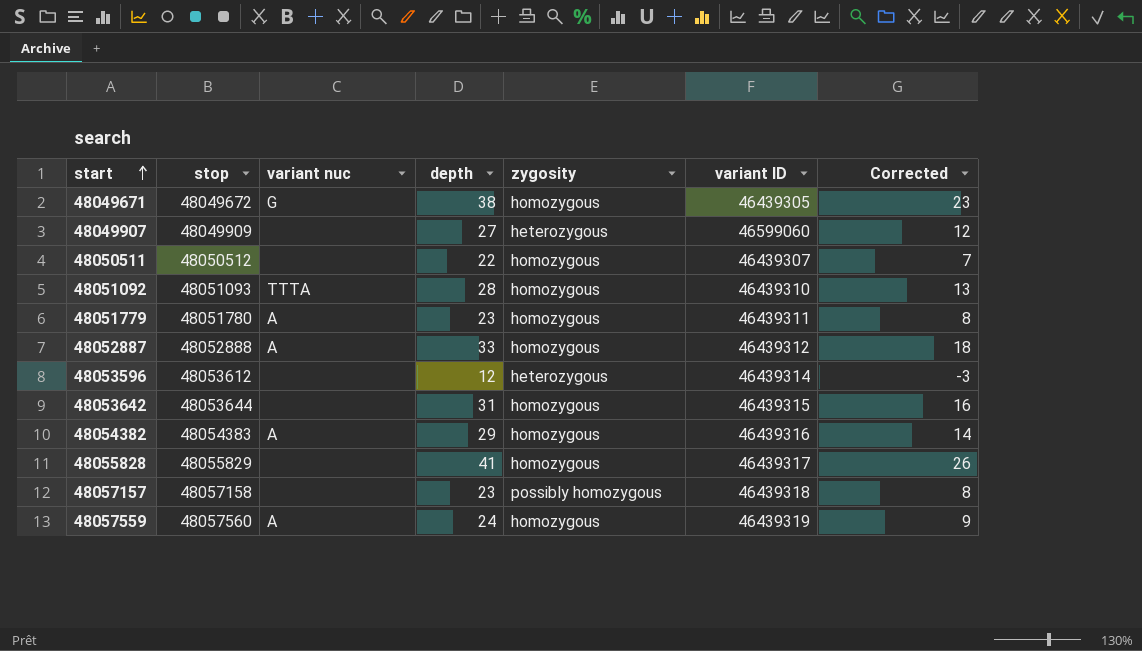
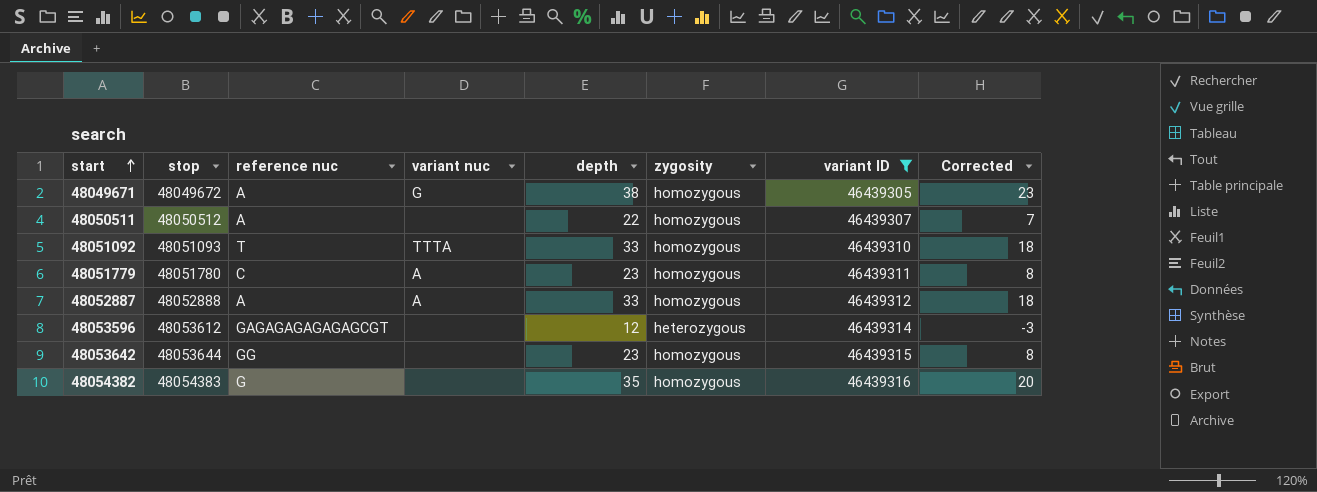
filter: none -> variant ID <= 46439316
column reference nuc | position: none -> 3
48051092 | depth: 28 -> 33
48051092 | Corrected: 13 -> 18
48053642 | depth: 31 -> 23
48053642 | Corrected: 16 -> 8
48054382 | variant nuc: A -> none
48054382 | depth: 29 -> 35
48054382 | Corrected: 14 -> 20

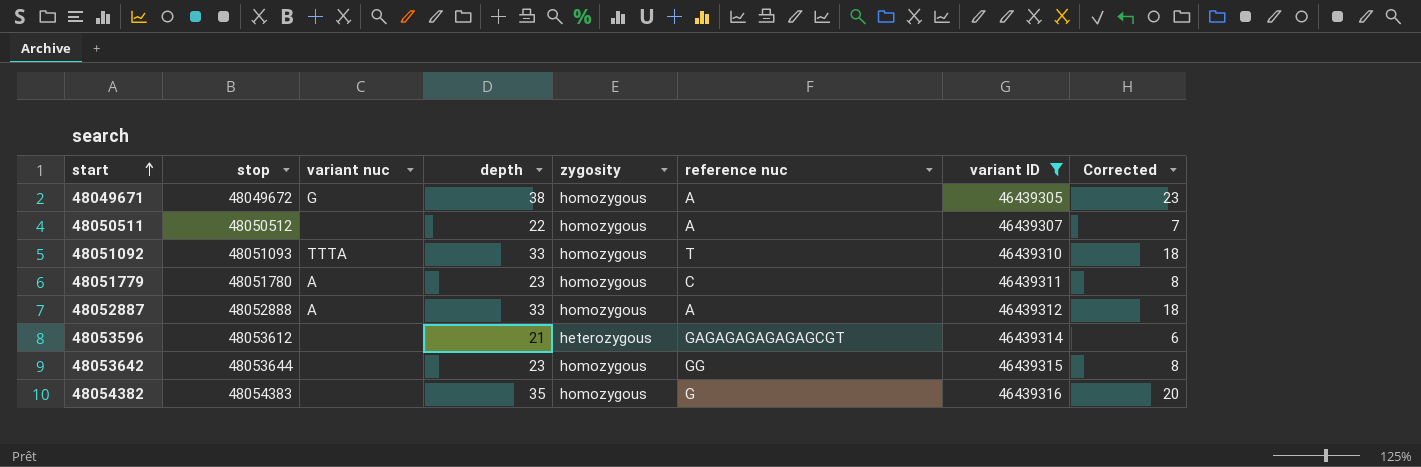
column reference nuc | position: 3 -> 6
48053596 | depth: 12 -> 21
48053596 | Corrected: -3 -> 6

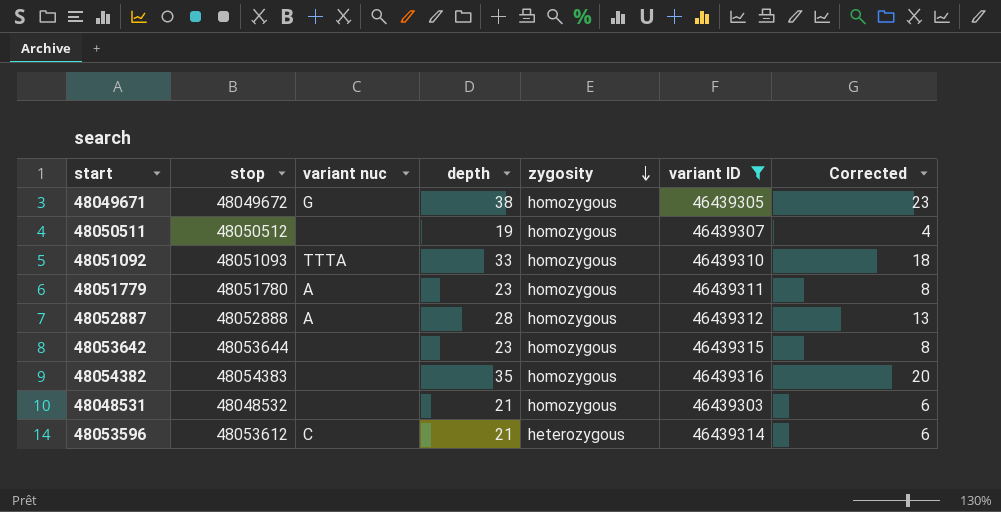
row order: start ascending -> zygosity descending
column reference nuc | position: 6 -> none
48050511 | depth: 22 -> 19
48050511 | Corrected: 7 -> 4
48052887 | depth: 33 -> 28
48052887 | Corrected: 18 -> 13
row 48048531: none -> 48048532 | none | 21 | homozygous | 46439303 | 6
48053596 | variant nuc: none -> C

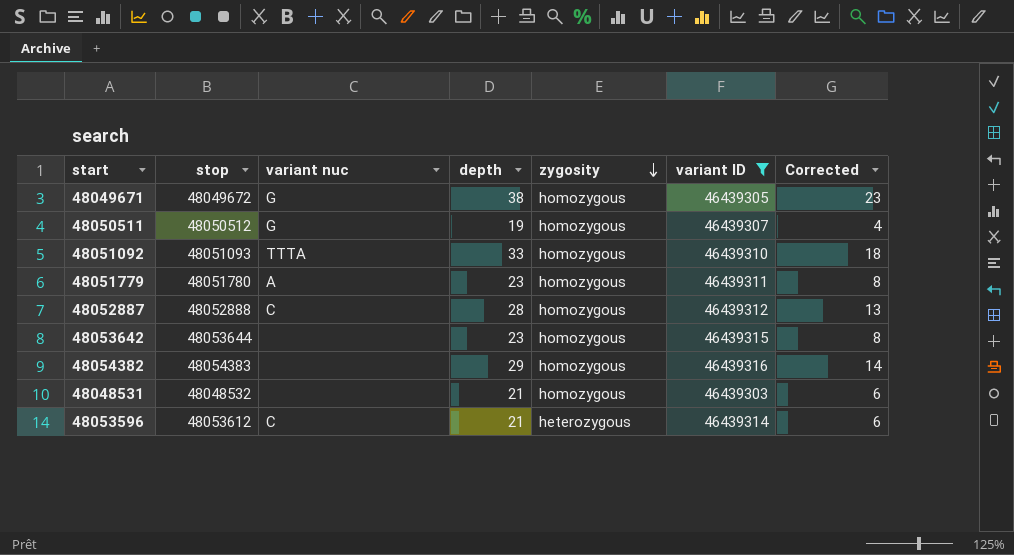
48050511 | variant nuc: none -> G
48052887 | variant nuc: A -> C
48054382 | depth: 35 -> 29
48054382 | Corrected: 20 -> 14

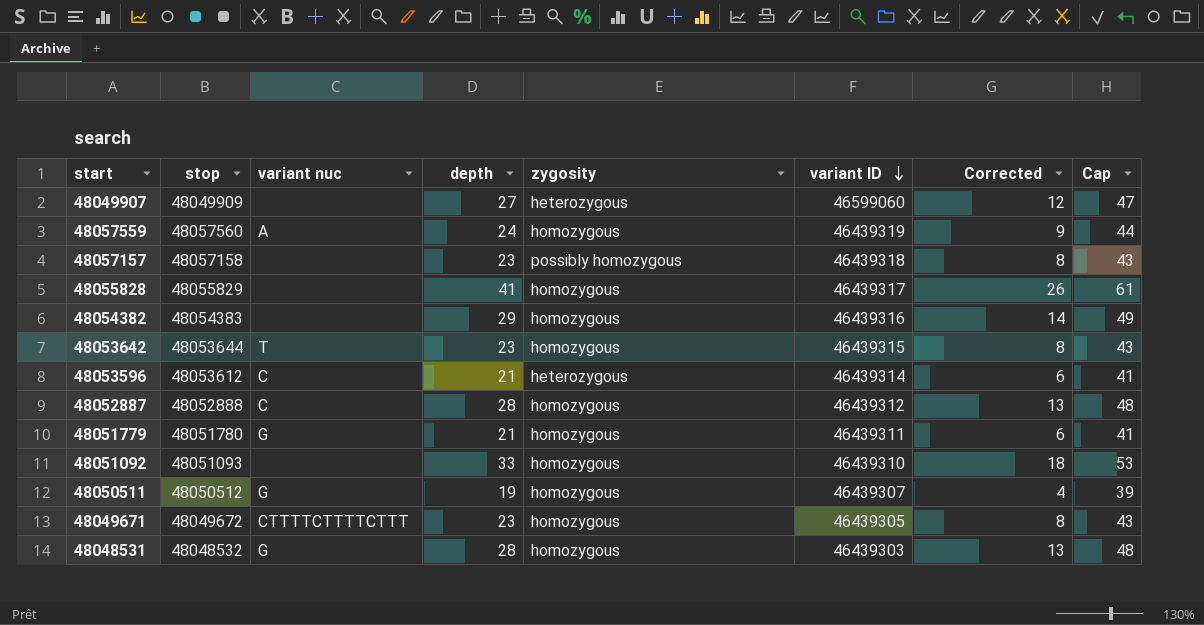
filter: variant ID <= 46439316 -> none
row order: zygosity descending -> variant ID descending
column Cap | formula: none -> [depth] + 20
48053642 | variant nuc: none -> T
48051779 | variant nuc: A -> G
48051779 | depth: 23 -> 21
48051779 | Corrected: 8 -> 6
48051092 | variant nuc: TTTA -> none
48049671 | variant nuc: G -> CTTTTCTTTTCTTT
48049671 | depth: 38 -> 23
48049671 | Corrected: 23 -> 8
48048531 | variant nuc: none -> G
48048531 | depth: 21 -> 28
48048531 | Corrected: 6 -> 13

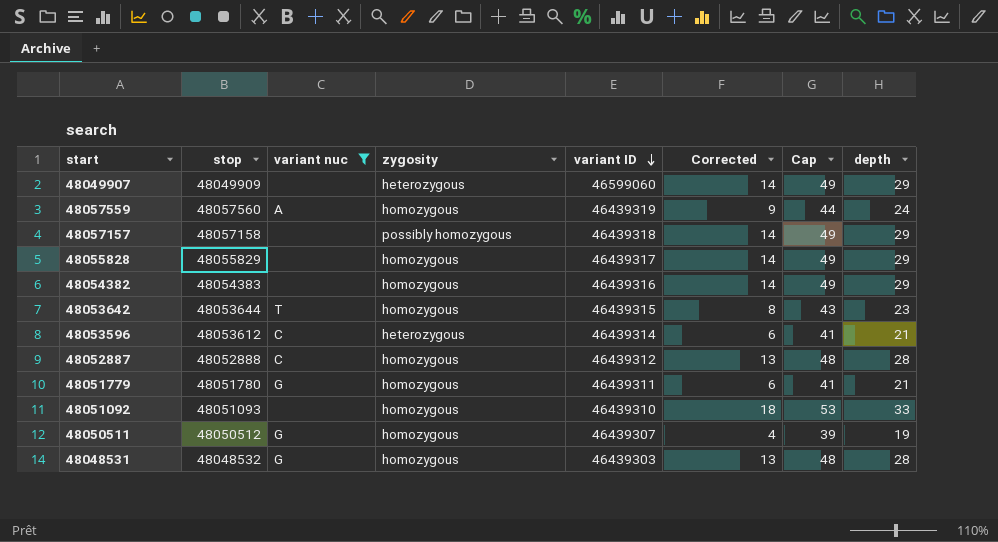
filter: none -> variant nuc != CTTTTCTTTTCTTT
column depth | position: 4 -> 8
48049907 | Corrected: 12 -> 14
48049907 | Cap: 47 -> 49
48049907 | depth: 27 -> 29
48057157 | Corrected: 8 -> 14
48057157 | Cap: 43 -> 49
48057157 | depth: 23 -> 29
48055828 | Corrected: 26 -> 14
48055828 | Cap: 61 -> 49
48055828 | depth: 41 -> 29

